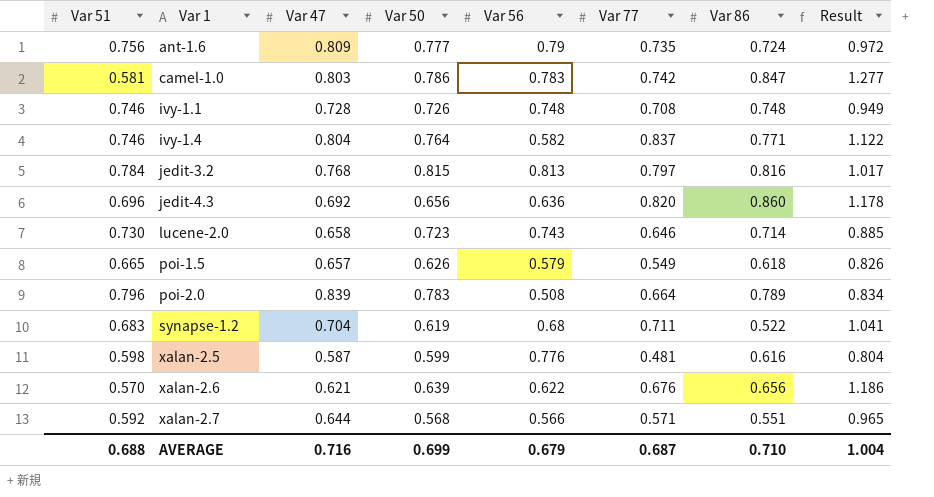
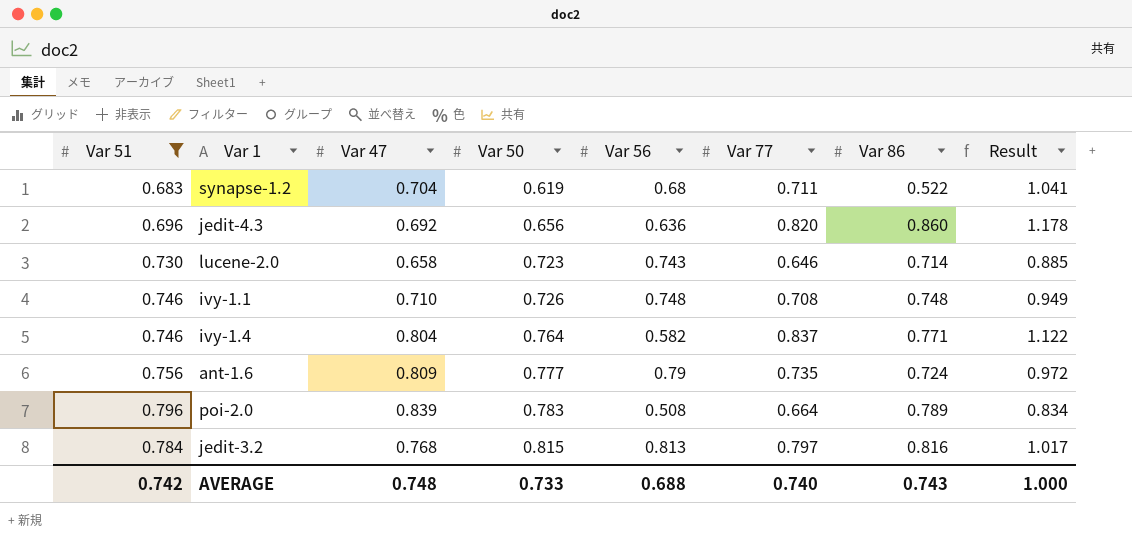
filter: none -> Var 51 >= 0.683
row order: Var 1 ascending -> Var 50 ascending
ivy-1.1 | Var 47: 0.728 -> 0.710
AVERAGE | Var 51: 0.688 -> 0.742
AVERAGE | Var 47: 0.716 -> 0.748
AVERAGE | Var 50: 0.699 -> 0.733
AVERAGE | Var 56: 0.679 -> 0.688
AVERAGE | Var 77: 0.687 -> 0.740
AVERAGE | Var 86: 0.710 -> 0.743
AVERAGE | Result: 1.004 -> 1.000

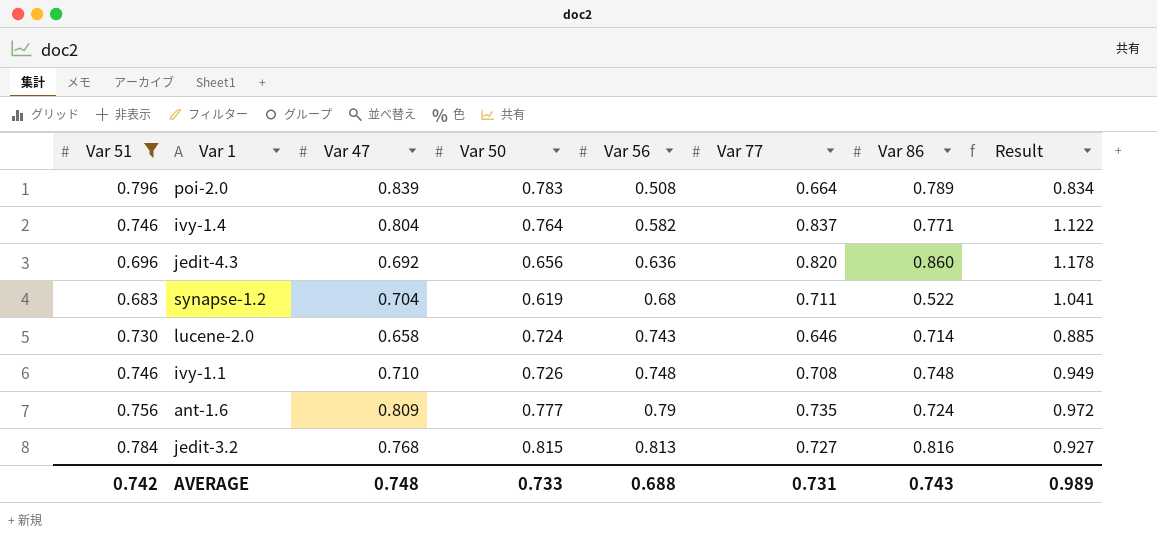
row order: Var 50 ascending -> Var 56 ascending
lucene-2.0 | Var 50: 0.723 -> 0.724
jedit-3.2 | Var 77: 0.797 -> 0.727
jedit-3.2 | Result: 1.017 -> 0.927
AVERAGE | Var 77: 0.740 -> 0.731
AVERAGE | Result: 1.000 -> 0.989

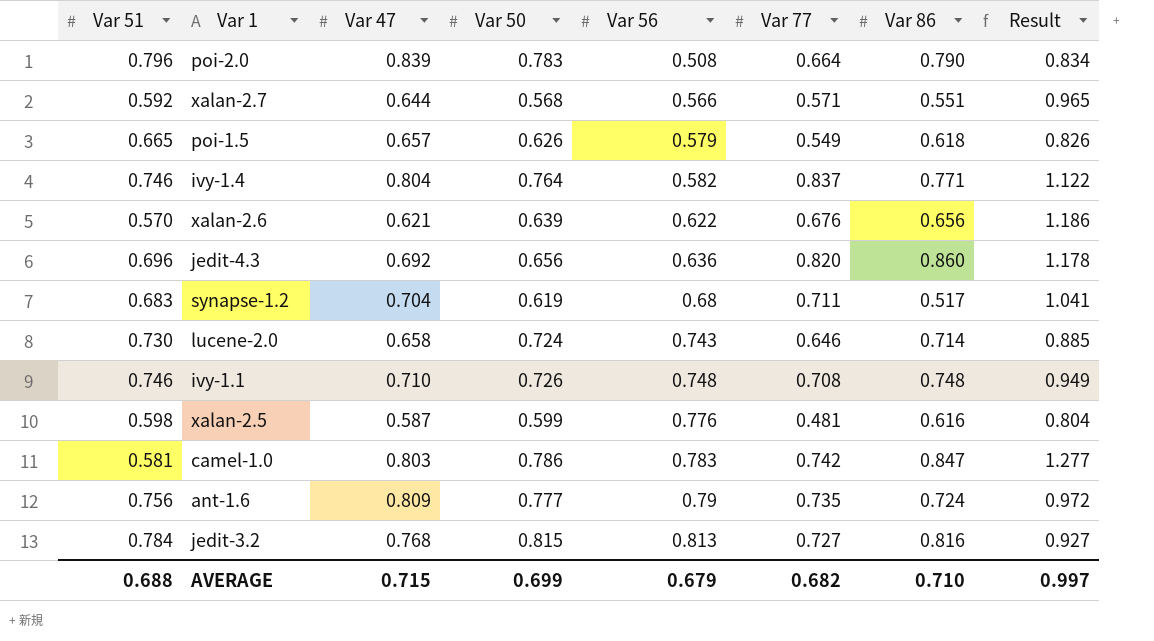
filter: Var 51 >= 0.683 -> none
poi-2.0 | Var 86: 0.789 -> 0.790
synapse-1.2 | Var 86: 0.522 -> 0.517
AVERAGE | Var 51: 0.742 -> 0.688
AVERAGE | Var 47: 0.748 -> 0.715
AVERAGE | Var 50: 0.733 -> 0.699
AVERAGE | Var 56: 0.688 -> 0.679
AVERAGE | Var 77: 0.731 -> 0.682
AVERAGE | Var 86: 0.743 -> 0.710
AVERAGE | Result: 0.989 -> 0.997

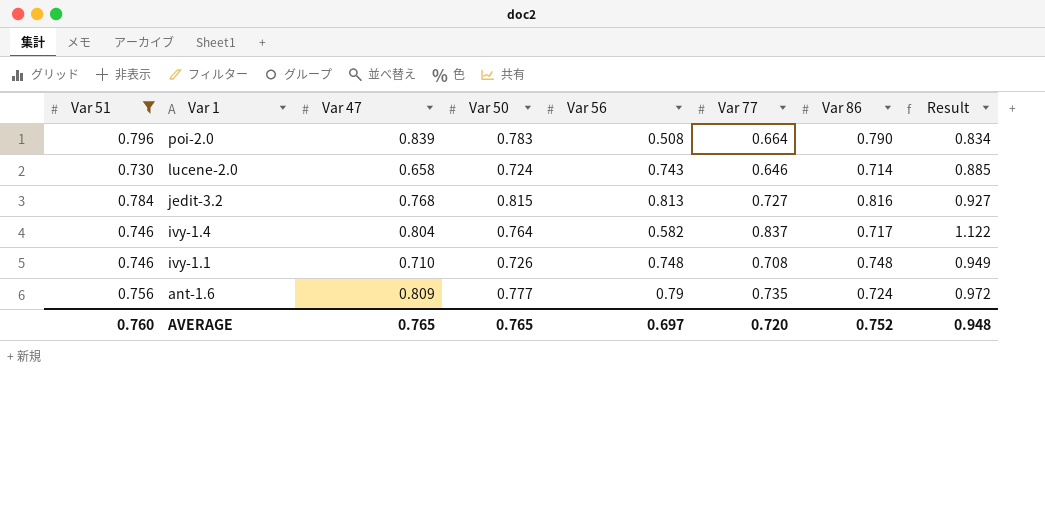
filter: none -> Var 51 >= 0.730
row order: Var 56 ascending -> Var 1 descending
ivy-1.4 | Var 86: 0.771 -> 0.717
AVERAGE | Var 51: 0.688 -> 0.760
AVERAGE | Var 47: 0.715 -> 0.765
AVERAGE | Var 50: 0.699 -> 0.765
AVERAGE | Var 56: 0.679 -> 0.697
AVERAGE | Var 77: 0.682 -> 0.720
AVERAGE | Var 86: 0.710 -> 0.752
AVERAGE | Result: 0.997 -> 0.948

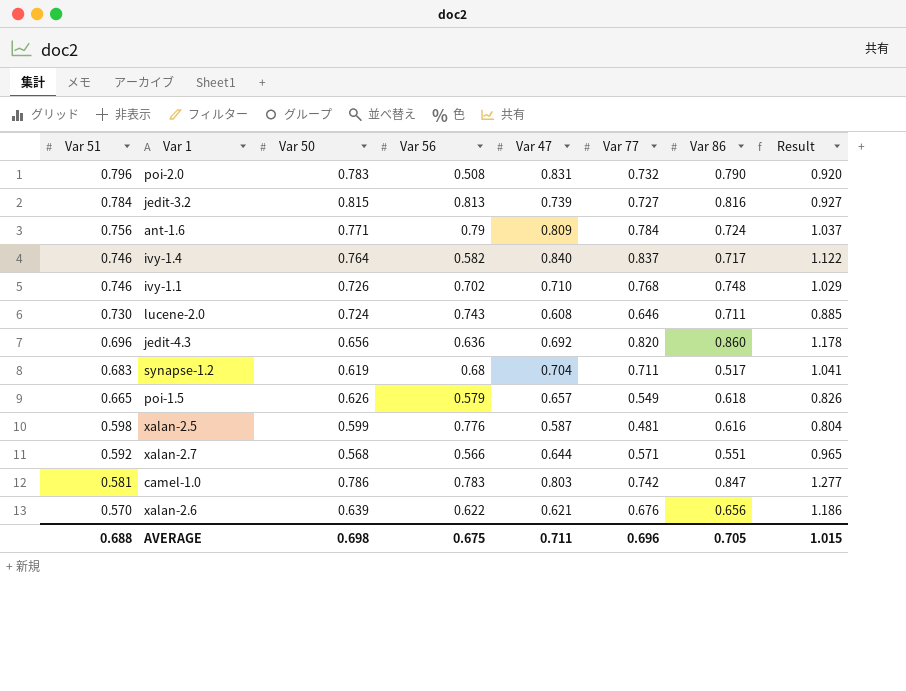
filter: Var 51 >= 0.730 -> none
row order: Var 1 descending -> Var 51 descending
column Var 47 | position: 3 -> 5
poi-2.0 | Var 47: 0.839 -> 0.831
poi-2.0 | Var 77: 0.664 -> 0.732
poi-2.0 | Result: 0.834 -> 0.920
jedit-3.2 | Var 47: 0.768 -> 0.739
ant-1.6 | Var 50: 0.777 -> 0.771
ant-1.6 | Var 77: 0.735 -> 0.784
ant-1.6 | Result: 0.972 -> 1.037
ivy-1.4 | Var 47: 0.804 -> 0.840
ivy-1.1 | Var 56: 0.748 -> 0.702
ivy-1.1 | Var 77: 0.708 -> 0.768
ivy-1.1 | Result: 0.949 -> 1.029
lucene-2.0 | Var 47: 0.658 -> 0.608
lucene-2.0 | Var 86: 0.714 -> 0.711
AVERAGE | Var 51: 0.760 -> 0.688
AVERAGE | Var 50: 0.765 -> 0.698
AVERAGE | Var 56: 0.697 -> 0.675
AVERAGE | Var 47: 0.765 -> 0.711
AVERAGE | Var 77: 0.720 -> 0.696
AVERAGE | Var 86: 0.752 -> 0.705
AVERAGE | Result: 0.948 -> 1.015

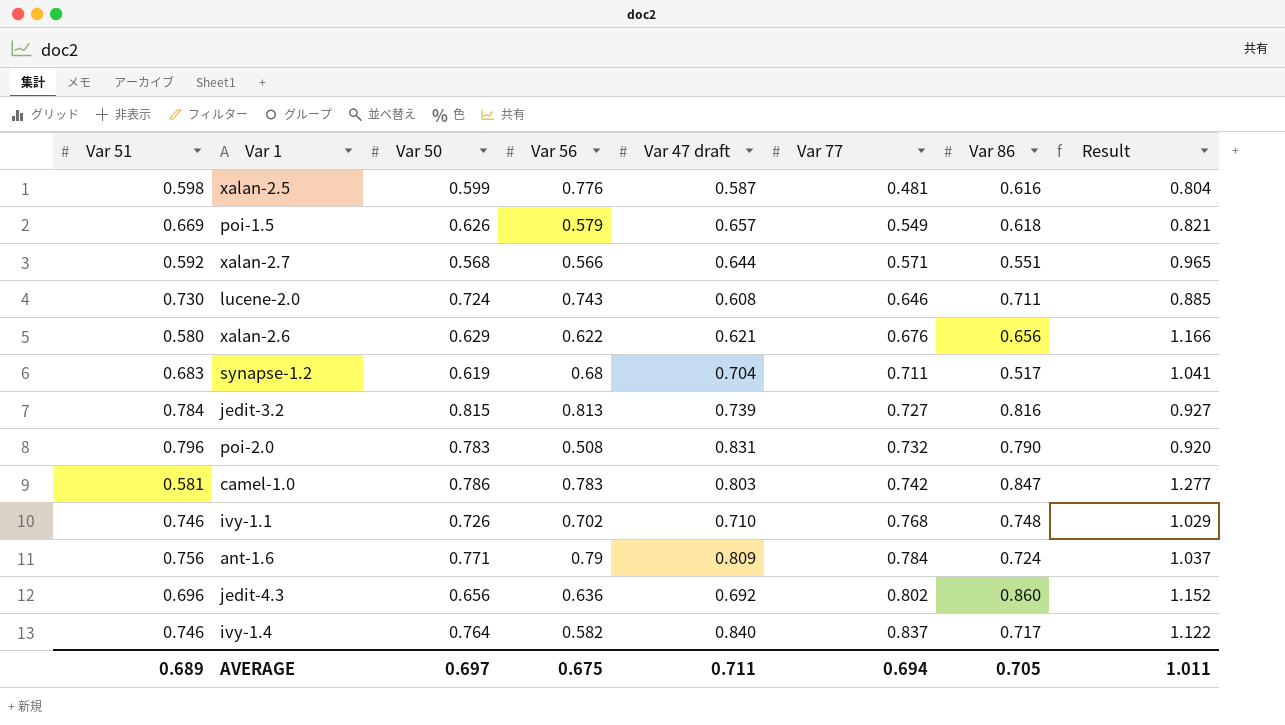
row order: Var 51 descending -> Var 77 ascending
column name: Var 47 -> Var 47 draft
poi-1.5 | Var 51: 0.665 -> 0.669
poi-1.5 | Result: 0.826 -> 0.821
xalan-2.6 | Var 51: 0.570 -> 0.580
xalan-2.6 | Var 50: 0.639 -> 0.629
xalan-2.6 | Result: 1.186 -> 1.166
jedit-4.3 | Var 77: 0.820 -> 0.802
jedit-4.3 | Result: 1.178 -> 1.152
AVERAGE | Var 51: 0.688 -> 0.689
AVERAGE | Var 50: 0.698 -> 0.697
AVERAGE | Var 77: 0.696 -> 0.694
AVERAGE | Result: 1.015 -> 1.011

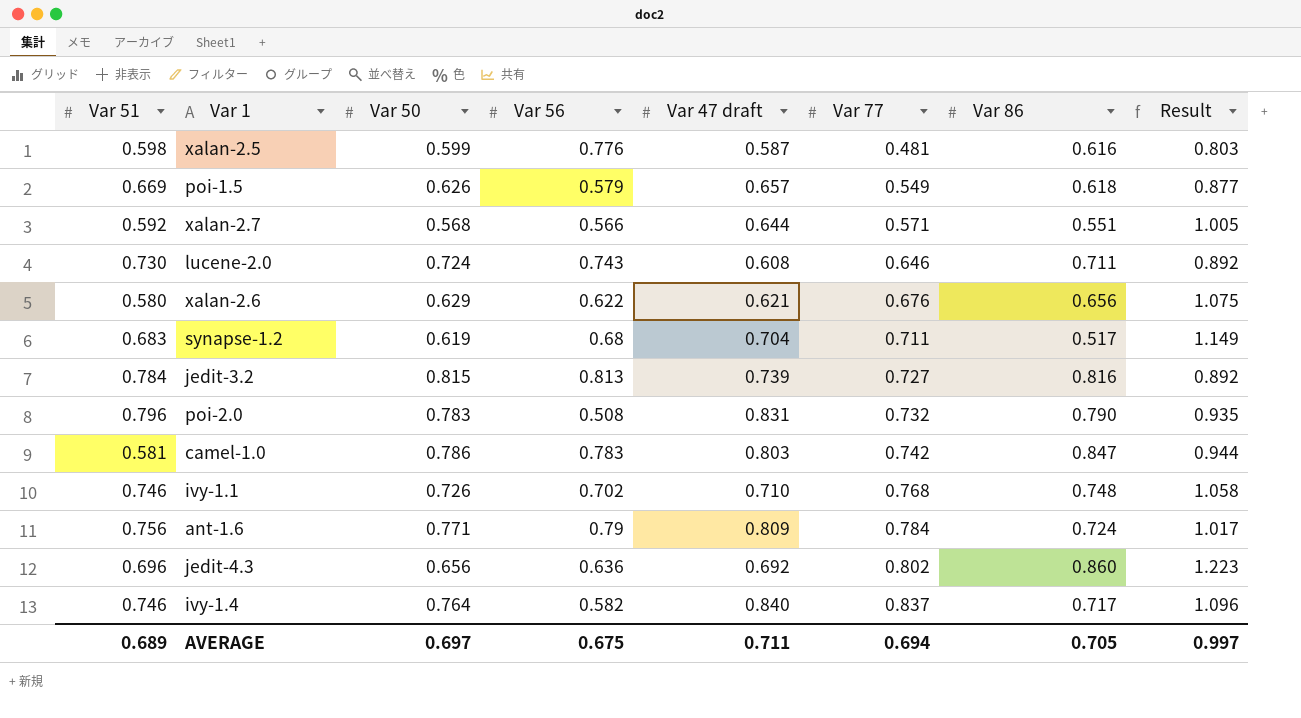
column Result | formula: [Var 77] / [Var 51] -> [Var 77] / [Var 50]
AVERAGE | Result: 1.011 -> 0.997

